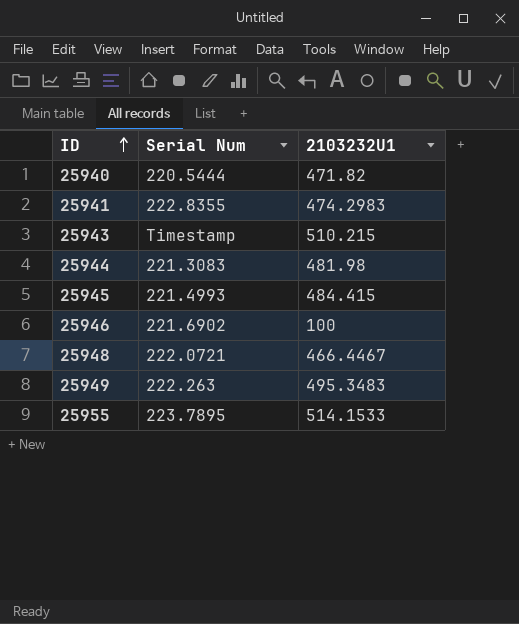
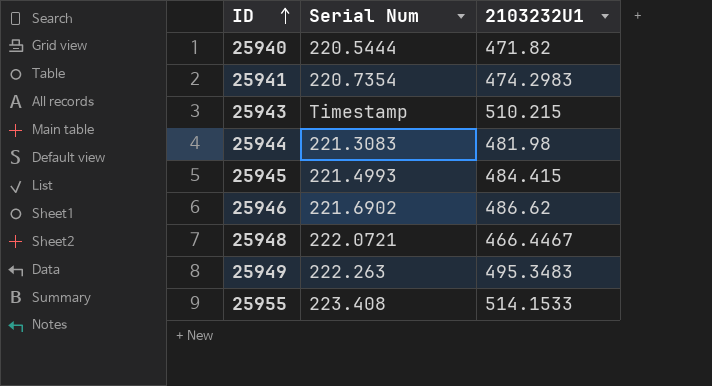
25941 | Serial Num: 222.8355 -> 220.7354
25946 | 2103232U1: 100 -> 486.62
25955 | Serial Num: 223.7895 -> 223.408

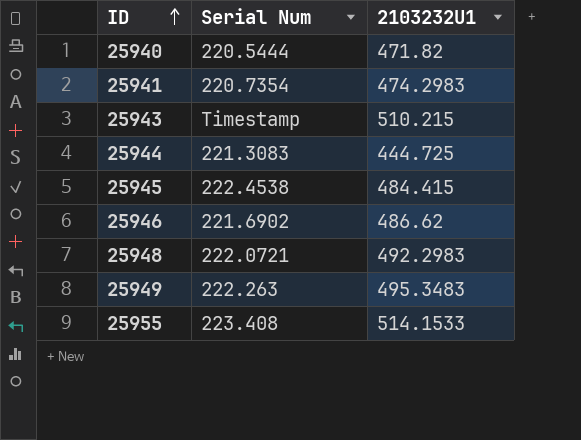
25944 | 2103232U1: 481.98 -> 444.725
25945 | Serial Num: 221.4993 -> 222.4538
25948 | 2103232U1: 466.4467 -> 492.2983

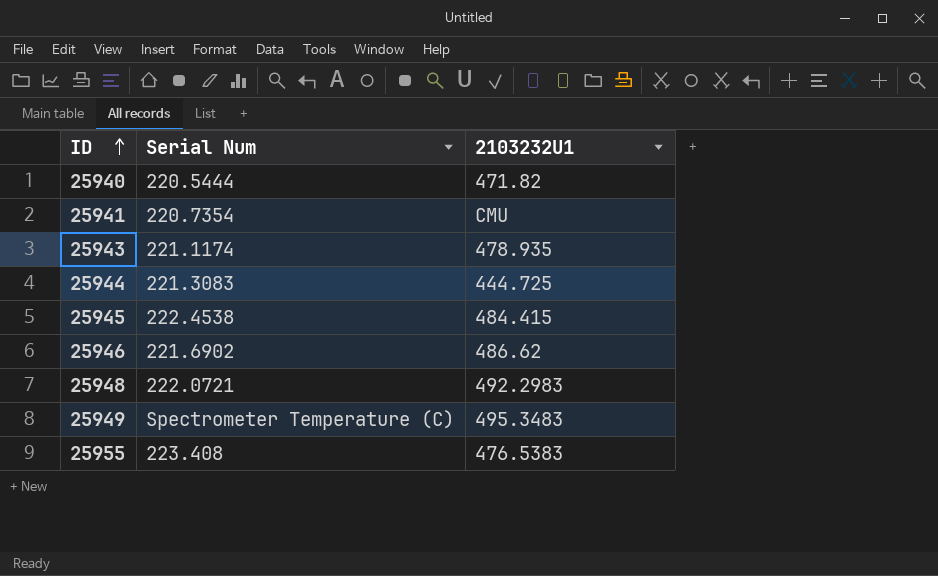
25941 | 2103232U1: 474.2983 -> CMU
25943 | Serial Num: Timestamp -> 221.1174
25943 | 2103232U1: 510.215 -> 478.935
25949 | Serial Num: 222.263 -> Spectrometer Temperature (C)
25955 | 2103232U1: 514.1533 -> 476.5383

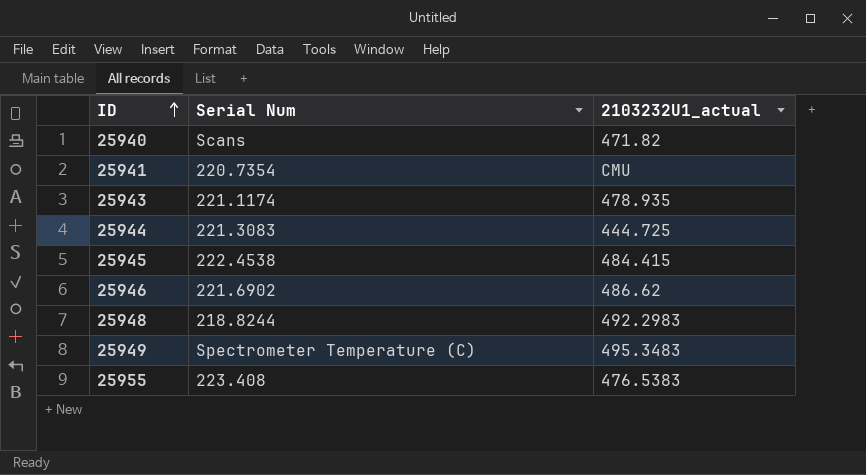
column name: 2103232U1 -> 2103232U1_actual
25940 | Serial Num: 220.5444 -> Scans
25948 | Serial Num: 222.0721 -> 218.8244

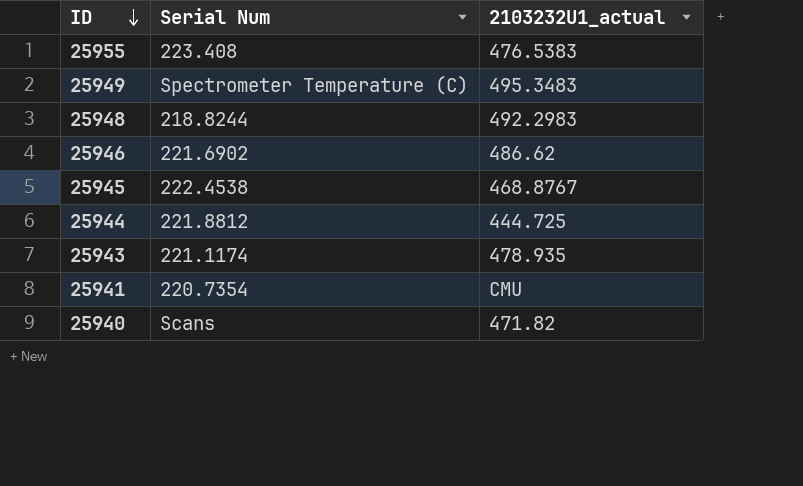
row order: ID ascending -> ID descending
25945 | 2103232U1_actual: 484.415 -> 468.8767
25944 | Serial Num: 221.3083 -> 221.8812

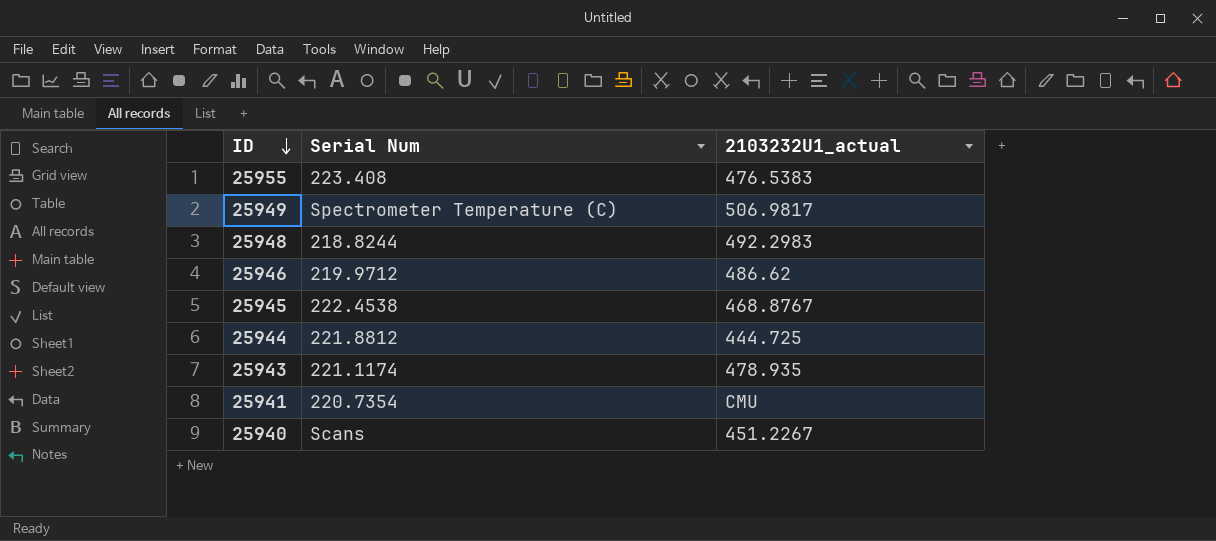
25949 | 2103232U1_actual: 495.3483 -> 506.9817
25946 | Serial Num: 221.6902 -> 219.9712
25940 | 2103232U1_actual: 471.82 -> 451.2267

